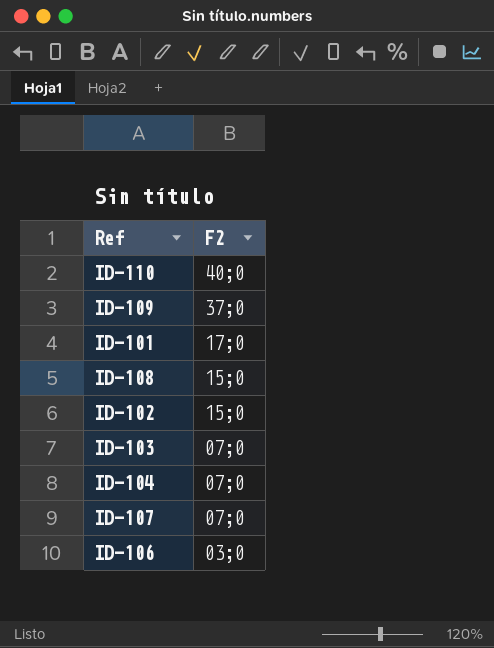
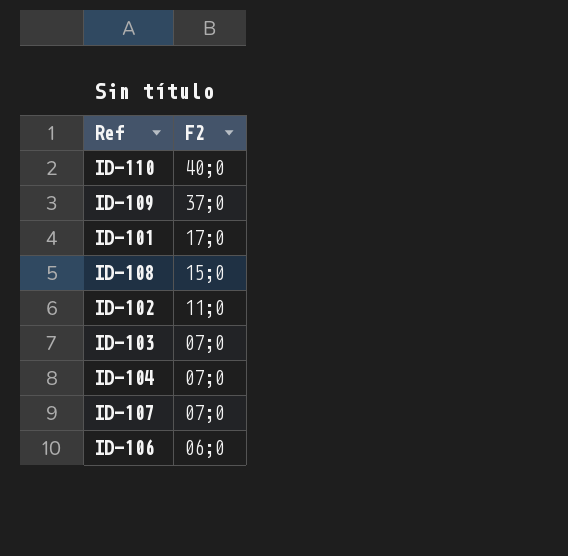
ID-102 | F2: 15;0 -> 11;0
ID-106 | F2: 03;0 -> 06;0

